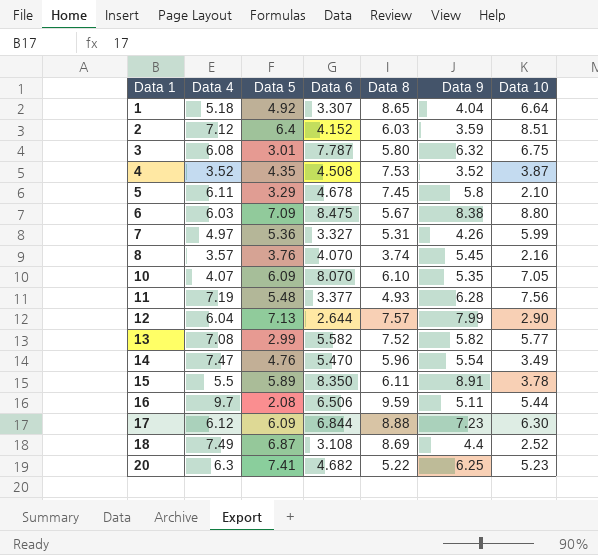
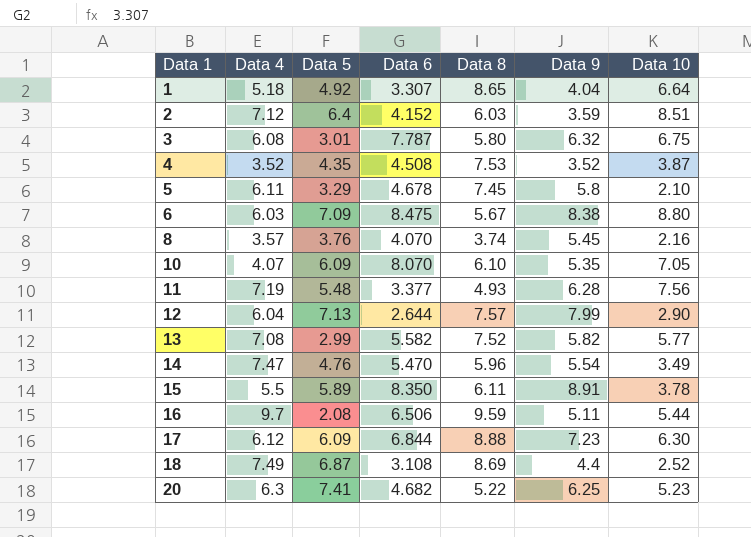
row 7: 4.97 | 5.36 | 3.327 | 5.31 | 4.26 | 5.99 -> none

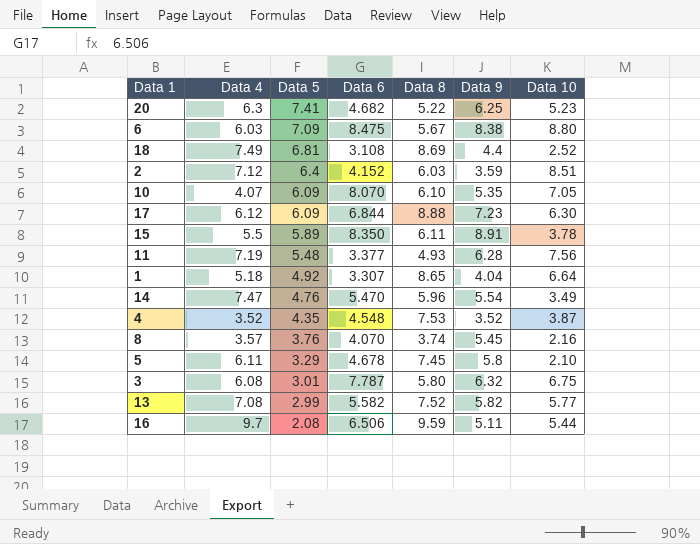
row order: Data 1 ascending -> Data 5 descending
row 12: 6.04 | 7.13 | 2.644 | 7.57 | 7.99 | 2.90 -> none
18 | Data 5: 6.87 -> 6.81
4 | Data 6: 4.508 -> 4.548

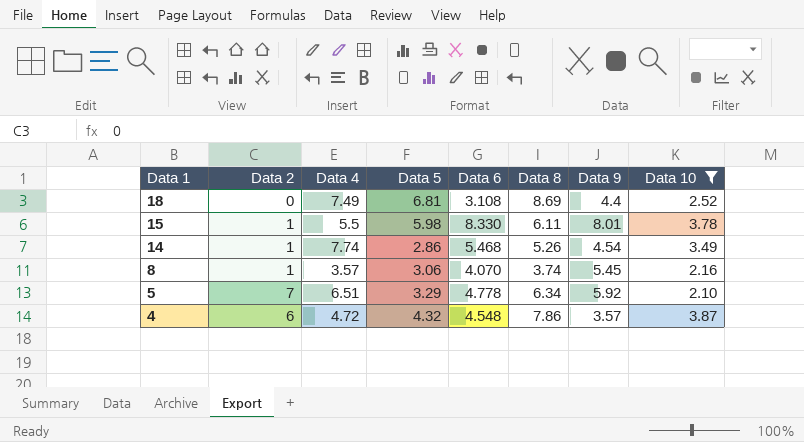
filter: none -> Data 10 <= 3.87
row order: Data 5 descending -> Data 1 descending
column Data 2 | position: none -> 2
15 | Data 5: 5.89 -> 5.98
15 | Data 6: 8.350 -> 8.330
15 | Data 9: 8.91 -> 8.01
14 | Data 4: 7.47 -> 7.74
14 | Data 5: 4.76 -> 2.86
14 | Data 6: 5.470 -> 5.468
14 | Data 8: 5.96 -> 5.26
14 | Data 9: 5.54 -> 4.54
8 | Data 5: 3.76 -> 3.06
5 | Data 4: 6.11 -> 6.51
5 | Data 6: 4.678 -> 4.778
5 | Data 8: 7.45 -> 6.34
5 | Data 9: 5.8 -> 5.92
4 | Data 4: 3.52 -> 4.72
4 | Data 5: 4.35 -> 4.32
4 | Data 8: 7.53 -> 7.86
4 | Data 9: 3.52 -> 3.57

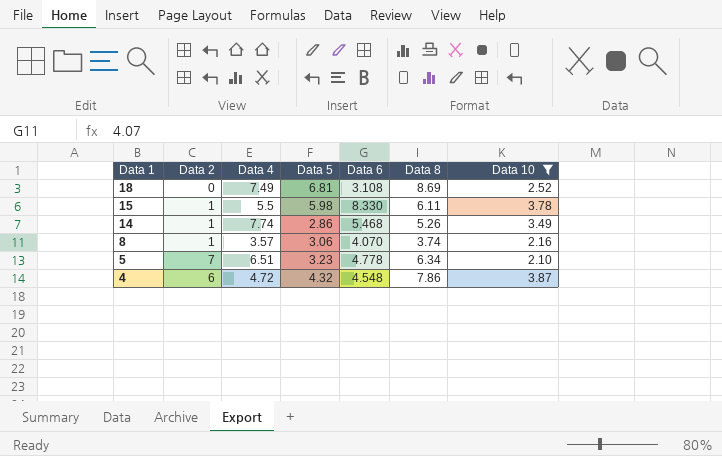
column Data 9 | position: 7 -> none
5 | Data 5: 3.29 -> 3.23

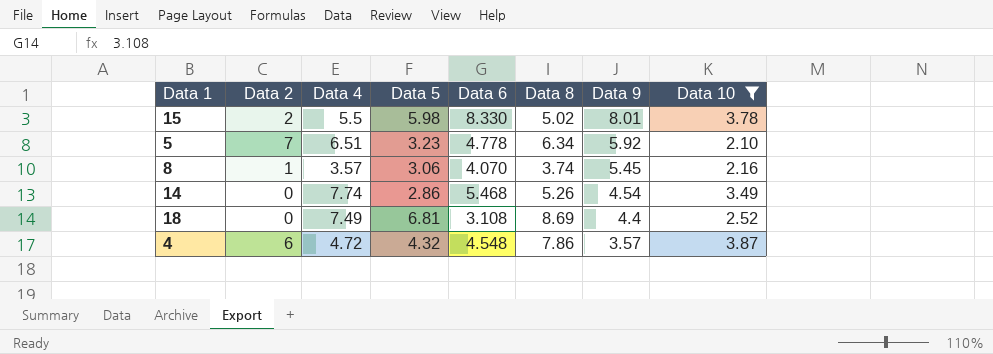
row order: Data 1 descending -> Data 9 descending
column Data 9 | position: none -> 7
15 | Data 2: 1 -> 2
15 | Data 8: 6.11 -> 5.02
14 | Data 2: 1 -> 0

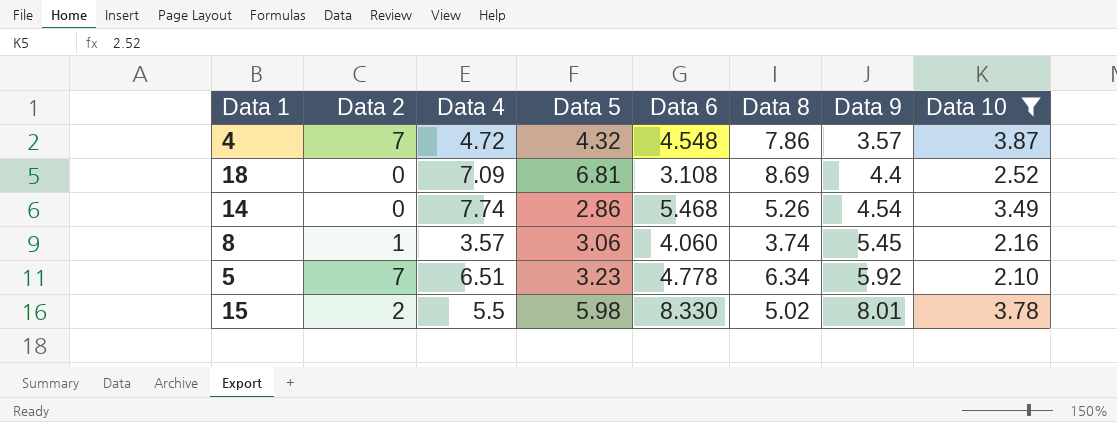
row order: Data 9 descending -> Data 9 ascending
4 | Data 2: 6 -> 7
18 | Data 4: 7.49 -> 7.09
8 | Data 6: 4.070 -> 4.060

